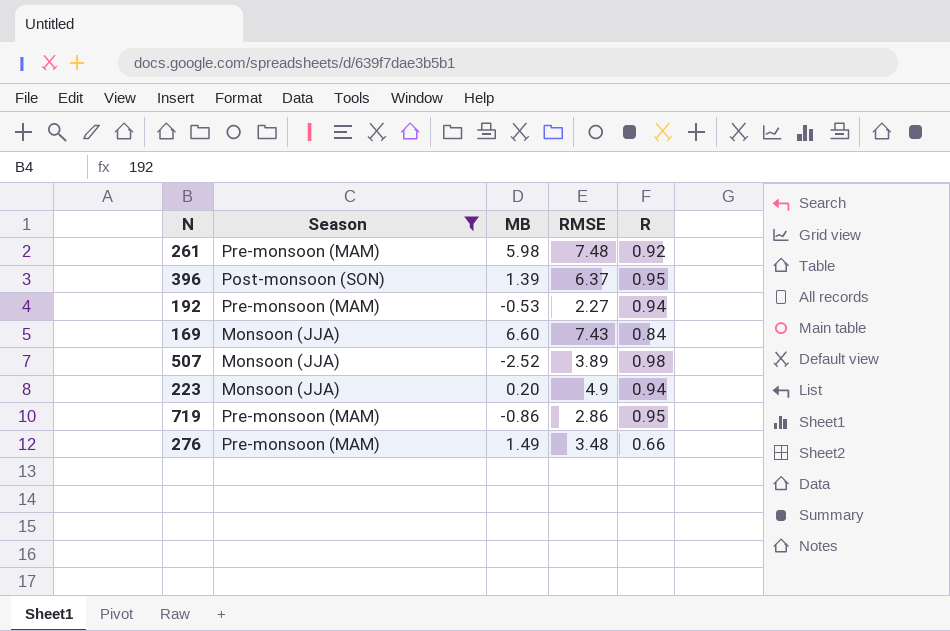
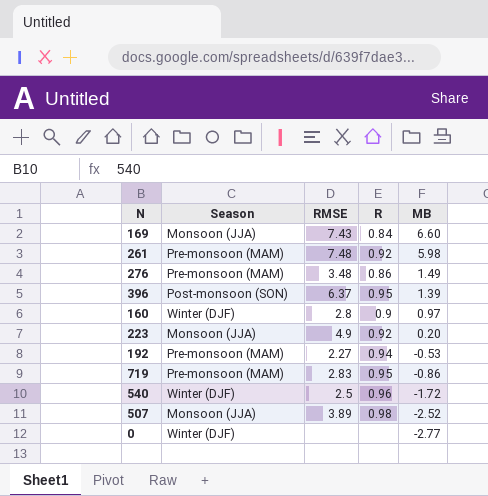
filter: Season != Winter (DJF) -> none
row order: none -> MB descending
column MB | position: 3 -> 5
276 | R: 0.66 -> 0.86
223 | R: 0.94 -> 0.92
719 | RMSE: 2.86 -> 2.83

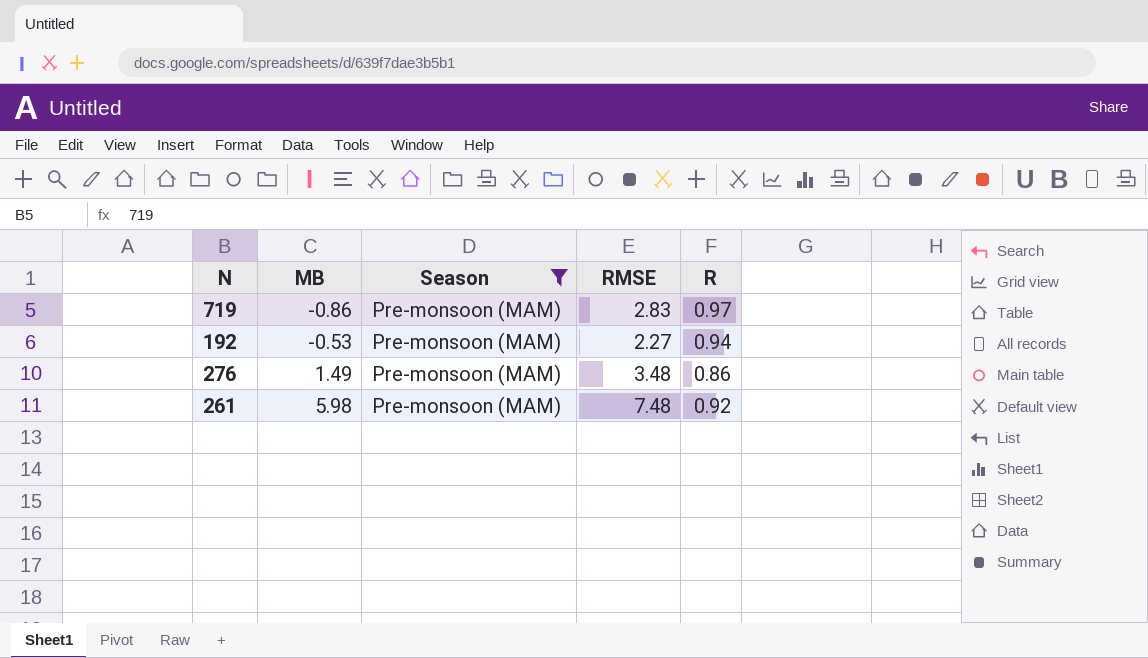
filter: none -> Season = Pre-monsoon (MAM)
row order: MB descending -> MB ascending
column MB | position: 5 -> 2
719 | R: 0.95 -> 0.97

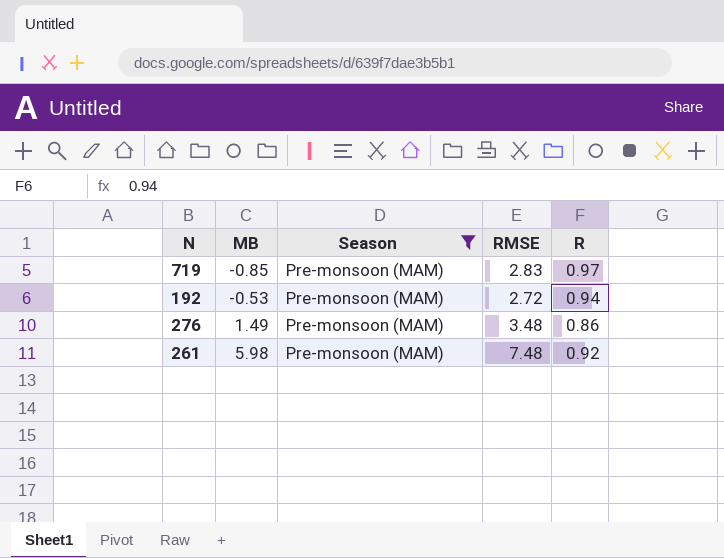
719 | MB: -0.86 -> -0.85
192 | RMSE: 2.27 -> 2.72

